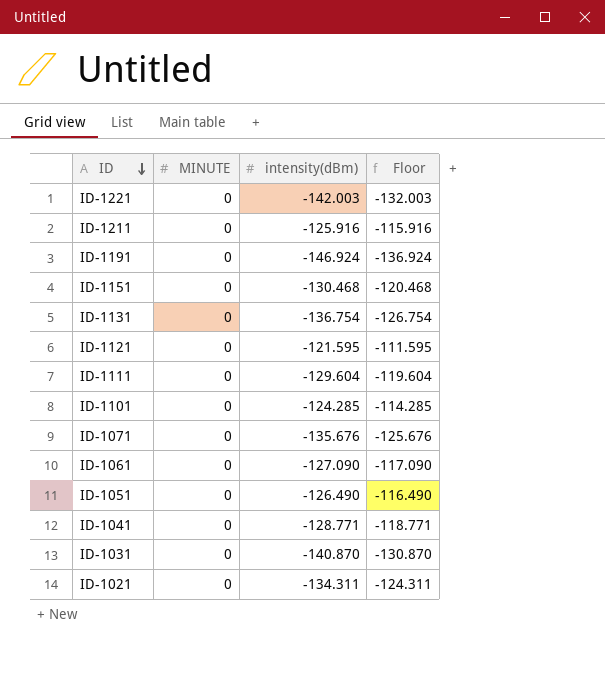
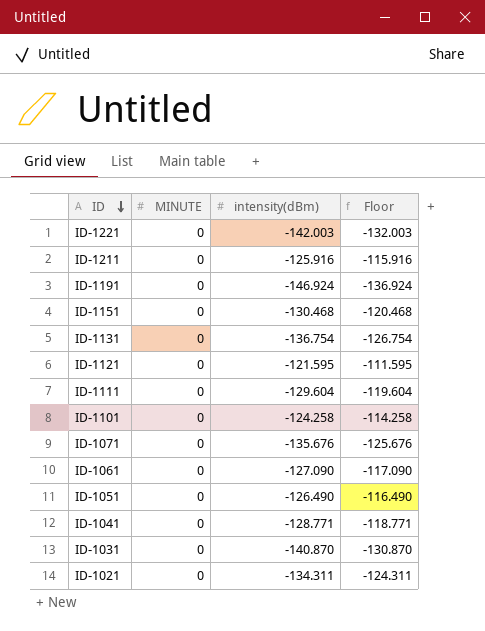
ID-1101 | intensity(dBm): -124.285 -> -124.258
ID-1101 | Floor: -114.285 -> -114.258

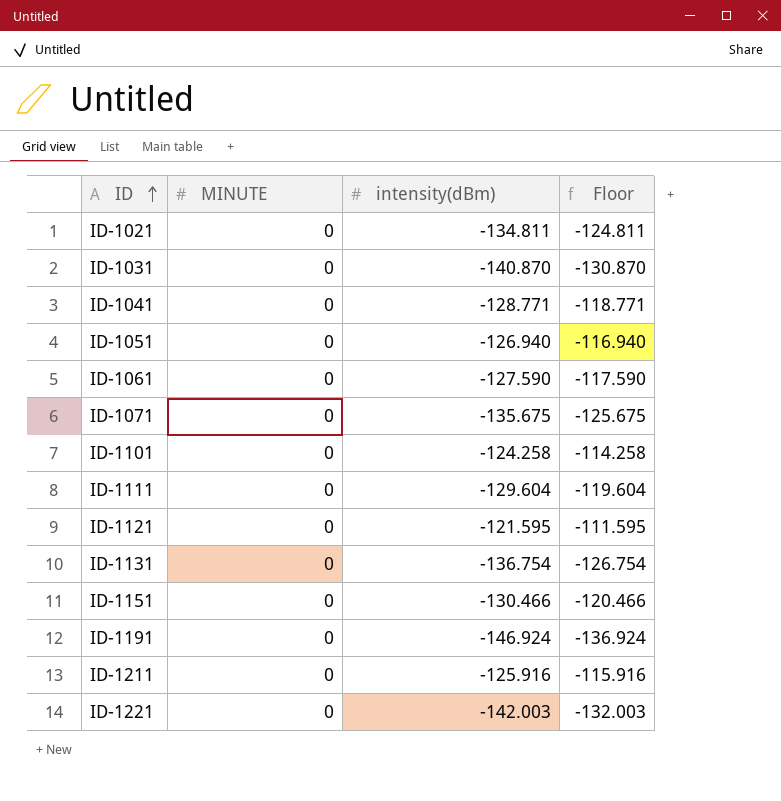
row order: ID descending -> ID ascending
ID-1021 | intensity(dBm): -134.311 -> -134.811
ID-1021 | Floor: -124.311 -> -124.811
ID-1051 | intensity(dBm): -126.490 -> -126.940
ID-1051 | Floor: -116.490 -> -116.940
ID-1061 | intensity(dBm): -127.090 -> -127.590
ID-1061 | Floor: -117.090 -> -117.590
ID-1071 | intensity(dBm): -135.676 -> -135.675
ID-1071 | Floor: -125.676 -> -125.675
ID-1151 | intensity(dBm): -130.468 -> -130.466
ID-1151 | Floor: -120.468 -> -120.466

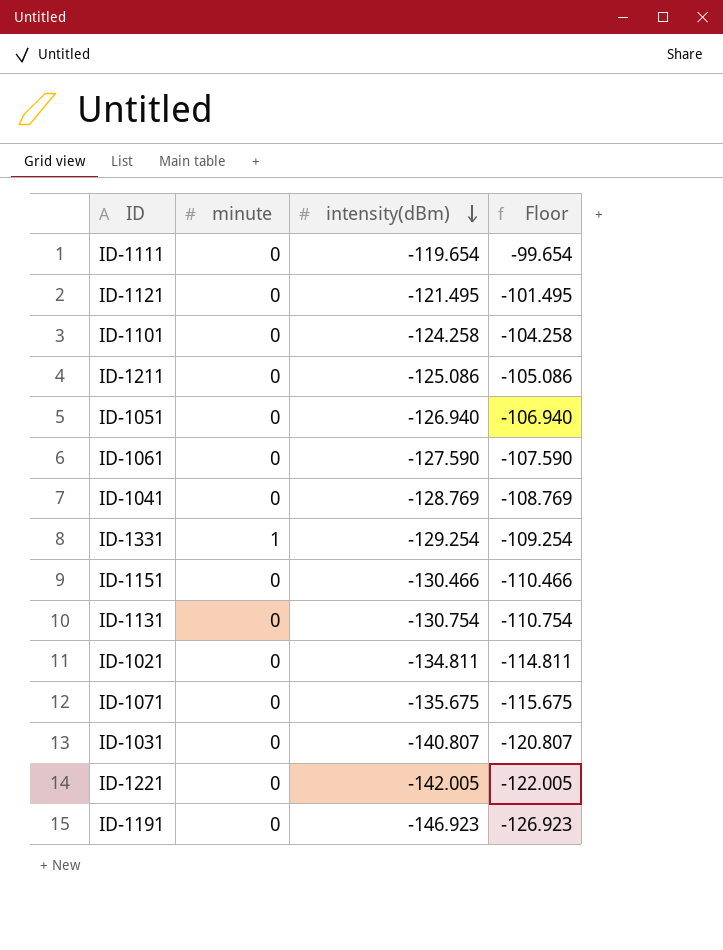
row order: ID ascending -> intensity(dBm) descending
column name: MINUTE -> minute
column Floor | formula: [intensity(dBm)] + 10 -> [intensity(dBm)] + 20
ID-1111 | intensity(dBm): -129.604 -> -119.654
ID-1121 | intensity(dBm): -121.595 -> -121.495
ID-1211 | intensity(dBm): -125.916 -> -125.086
ID-1041 | intensity(dBm): -128.771 -> -128.769
row ID-1331: none -> 1 | -129.254 | -109.254
ID-1131 | intensity(dBm): -136.754 -> -130.754
ID-1031 | intensity(dBm): -140.870 -> -140.807
ID-1221 | intensity(dBm): -142.003 -> -142.005
ID-1191 | intensity(dBm): -146.924 -> -146.923

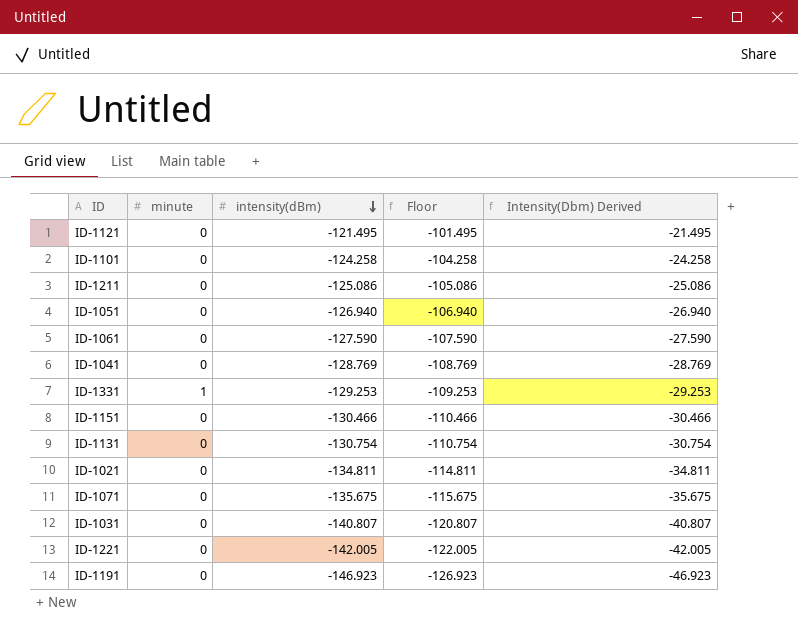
column Intensity(Dbm) Derived | formula: none -> [intensity(dBm)] + 100
row ID-1111: 0 | -119.654 | -99.654 -> none
ID-1331 | intensity(dBm): -129.254 -> -129.253
ID-1331 | Floor: -109.254 -> -109.253

